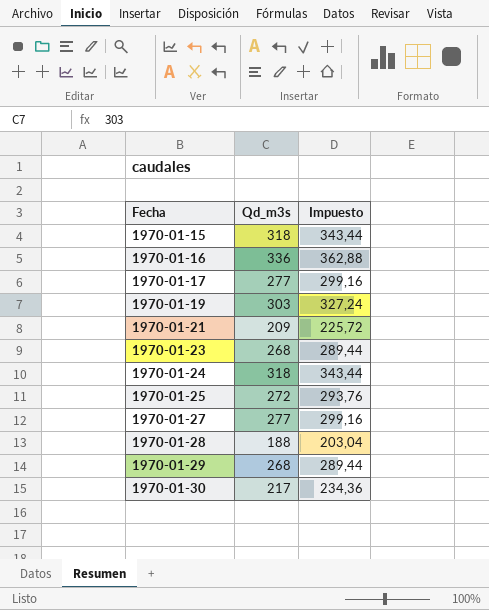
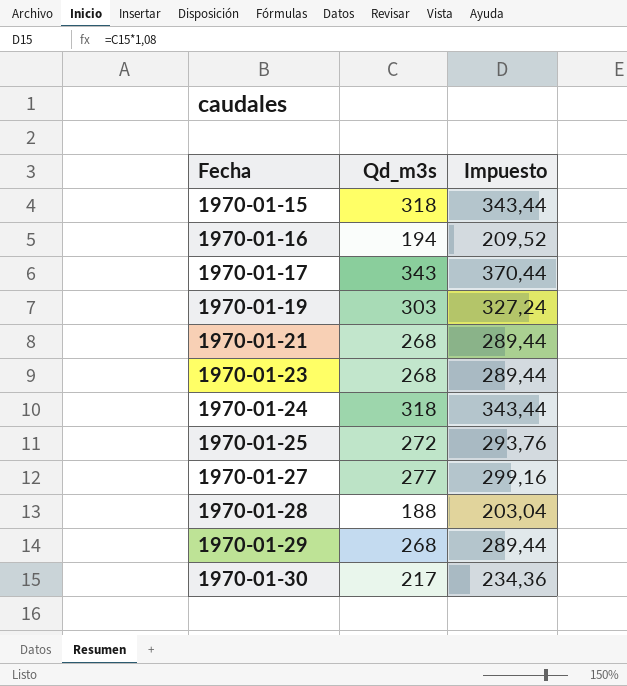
1970-01-16 | Qd_m3s: 336 -> 194
1970-01-16 | Impuesto: 362,88 -> 209,52
1970-01-17 | Qd_m3s: 277 -> 343
1970-01-17 | Impuesto: 299,16 -> 370,44
1970-01-21 | Qd_m3s: 209 -> 268
1970-01-21 | Impuesto: 225,72 -> 289,44

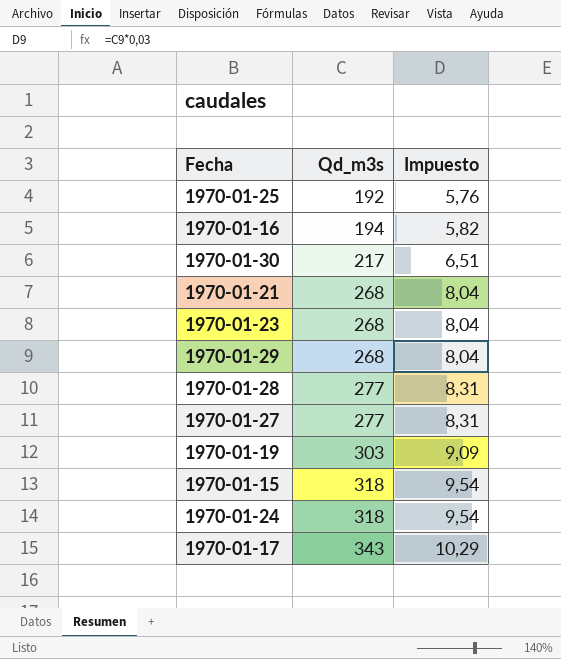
row order: Fecha ascending -> Qd_m3s ascending
column Impuesto | formula: [Qd_m3s] * 1,08 -> [Qd_m3s] * 0,03
1970-01-25 | Qd_m3s: 272 -> 192
1970-01-28 | Qd_m3s: 188 -> 277

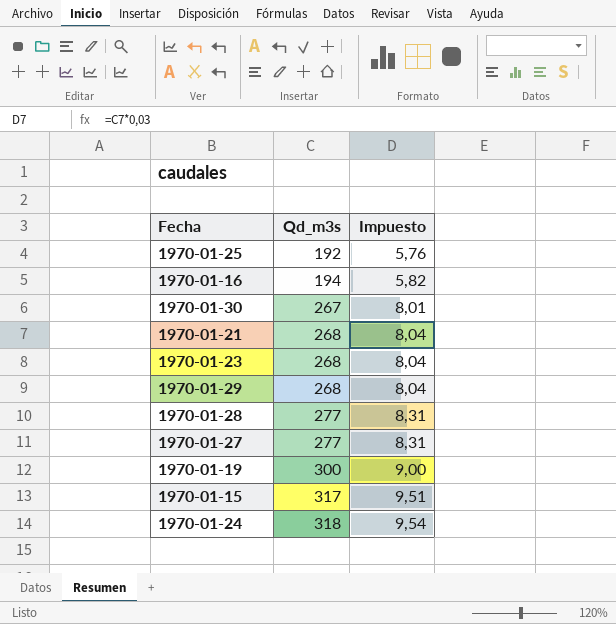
row 1970-01-17: 343 | 10,29 -> none
1970-01-30 | Qd_m3s: 217 -> 267
1970-01-30 | Impuesto: 6,51 -> 8,01
1970-01-19 | Qd_m3s: 303 -> 300
1970-01-19 | Impuesto: 9,09 -> 9,00
1970-01-15 | Qd_m3s: 318 -> 317
1970-01-15 | Impuesto: 9,54 -> 9,51

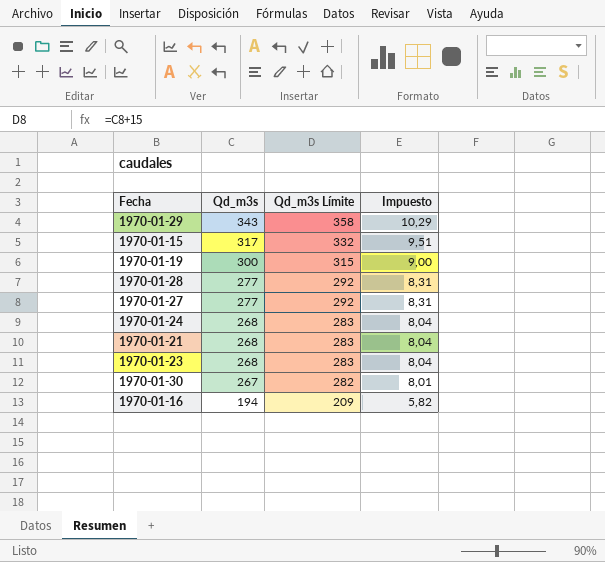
row order: Qd_m3s ascending -> Qd_m3s descending
column Qd_m3s Límite | formula: none -> [Qd_m3s] + 15
row 1970-01-25: 192 | 5,76 -> none
1970-01-29 | Qd_m3s: 268 -> 343
1970-01-29 | Impuesto: 8,04 -> 10,29
1970-01-24 | Qd_m3s: 318 -> 268
1970-01-24 | Impuesto: 9,54 -> 8,04

